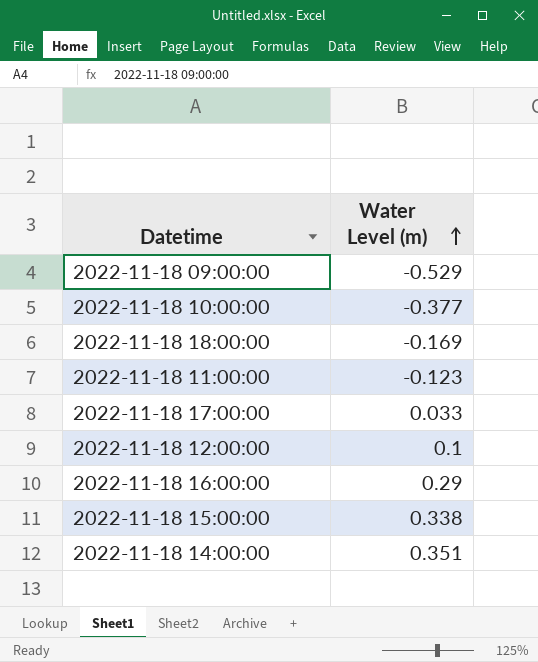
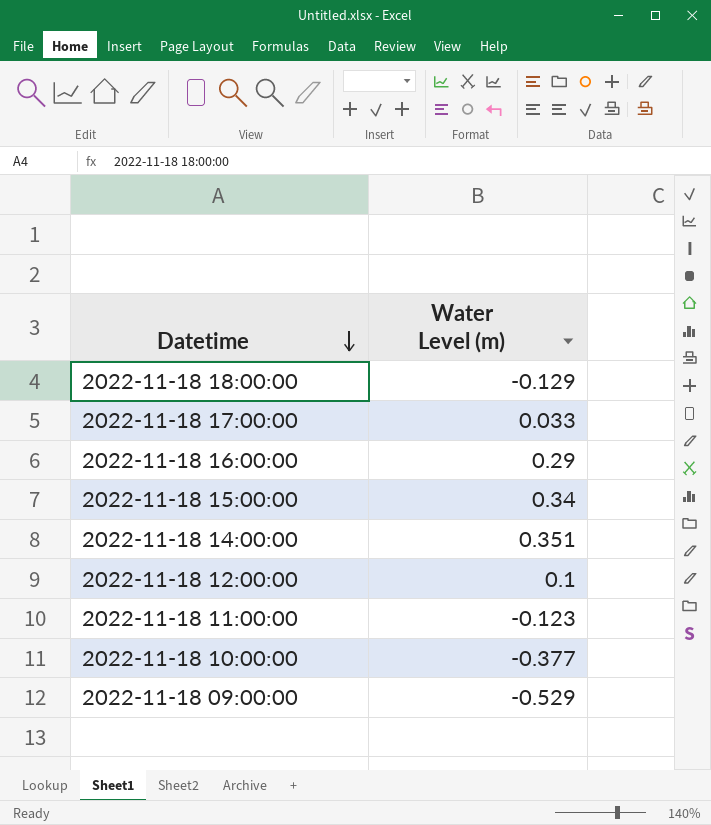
row order: Water Level (m) ascending -> Datetime descending
2022-11-18 18:00:00 | Water Level (m): -0.169 -> -0.129
2022-11-18 15:00:00 | Water Level (m): 0.338 -> 0.34

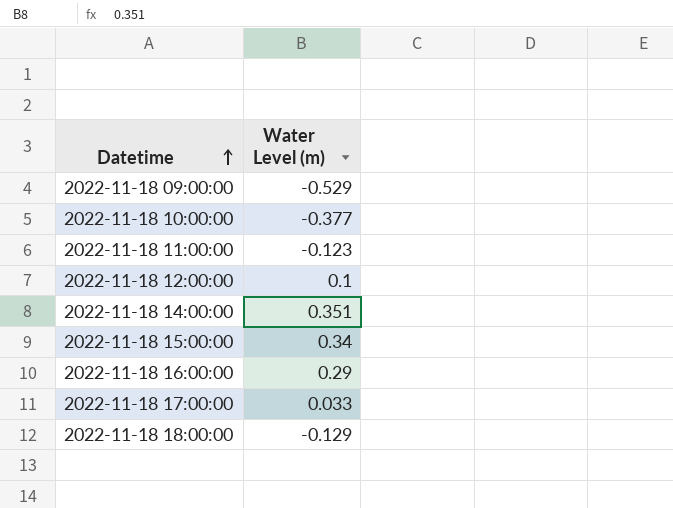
row order: Datetime descending -> Datetime ascending

